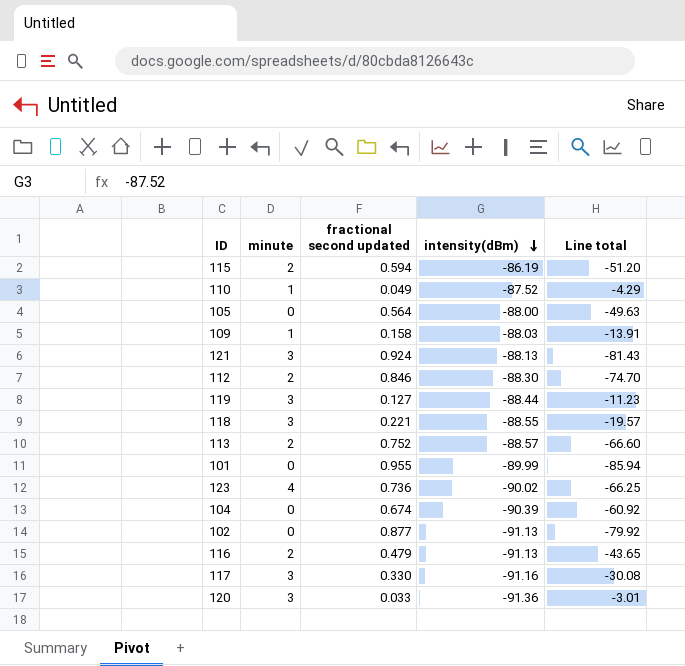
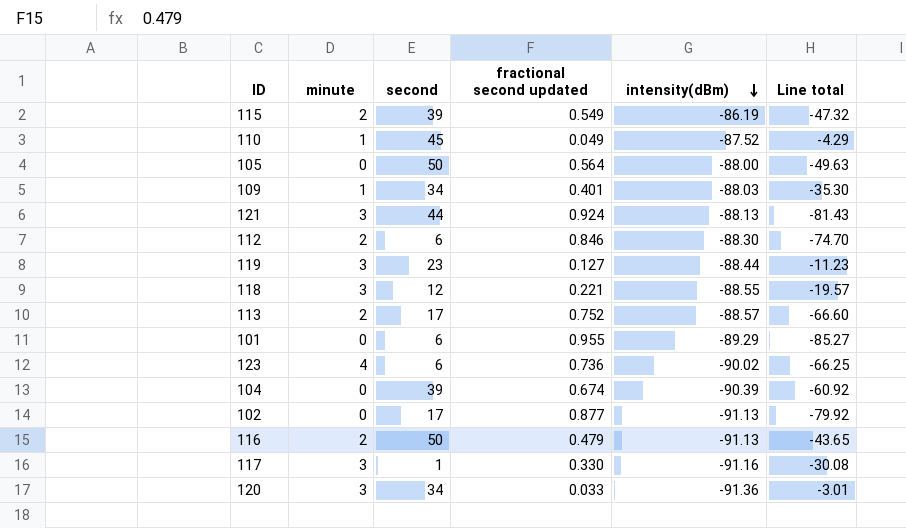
column second | position: none -> 3
115 | fractional second updated: 0.594 -> 0.549
115 | Line total: -51.20 -> -47.32
109 | fractional second updated: 0.158 -> 0.401
109 | Line total: -13.91 -> -35.30
101 | intensity(dBm): -89.99 -> -89.29
101 | Line total: -85.94 -> -85.27

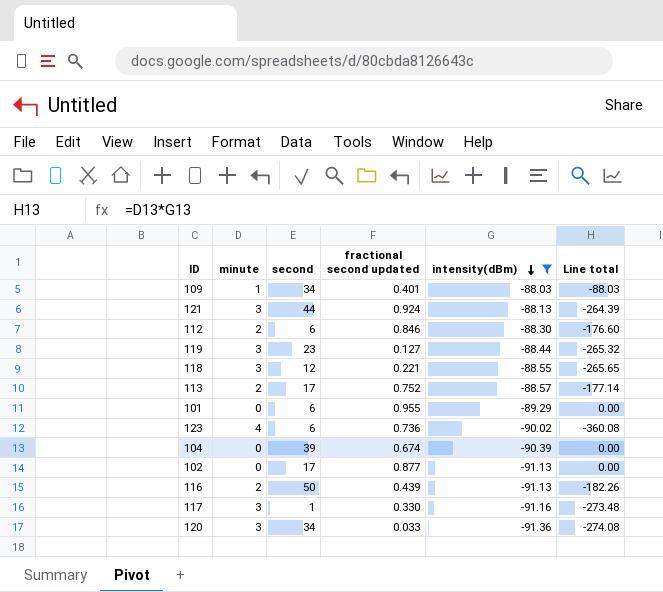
filter: none -> intensity(dBm) <= -88.03
column Line total | formula: [fractional second updated] * [intensity(dBm)] -> [minute] * [intensity(dBm)]
116 | fractional second updated: 0.479 -> 0.439

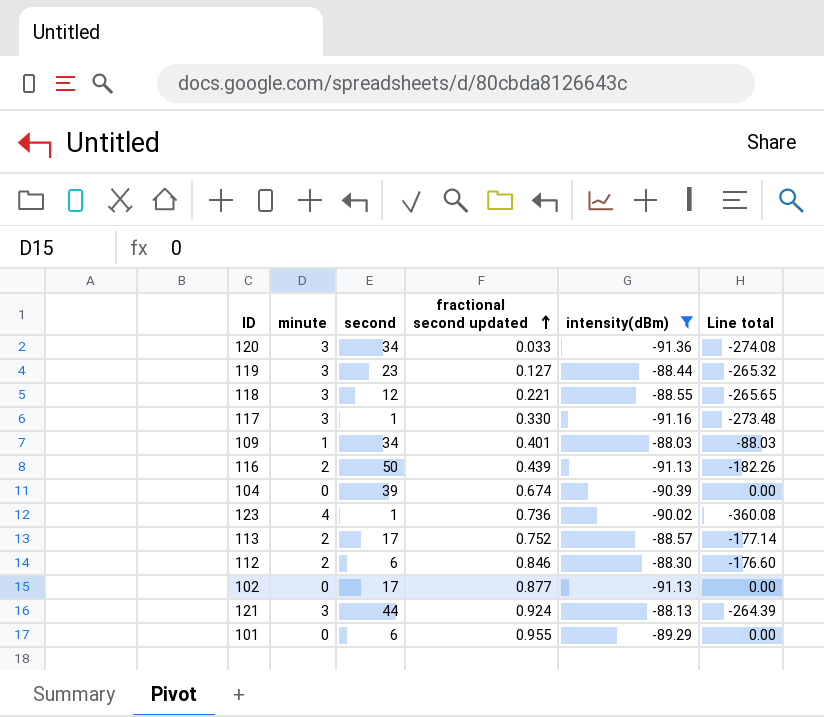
row order: intensity(dBm) descending -> fractional second updated ascending
123 | second: 6 -> 1

